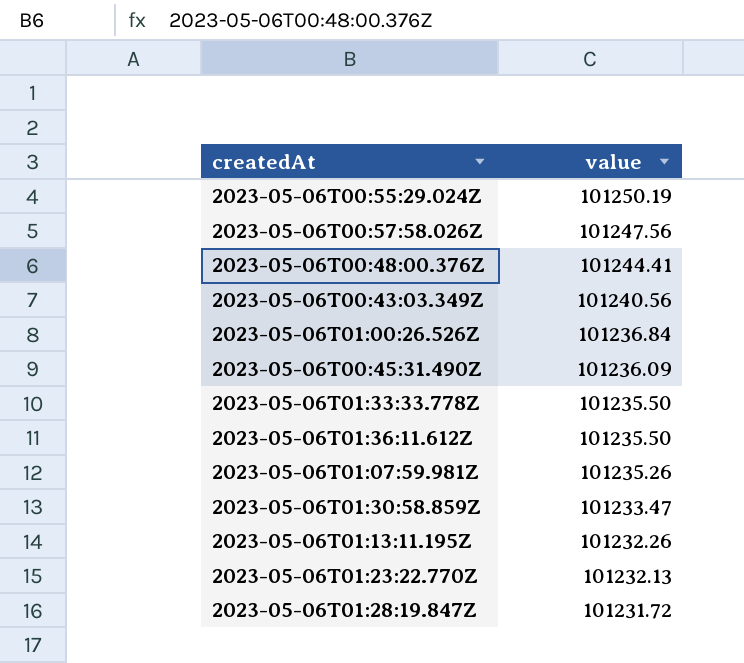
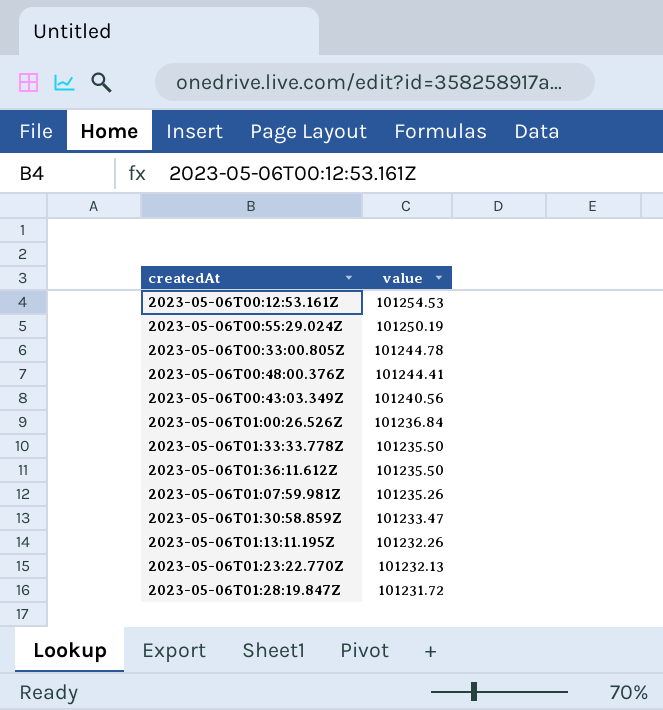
row 2023-05-06T00:57:58.026Z: 101247.56 -> none
row 2023-05-06T00:45:31.490Z: 101236.09 -> none
row 2023-05-06T00:12:53.161Z: none -> 101254.53
row 2023-05-06T00:33:00.805Z: none -> 101244.78

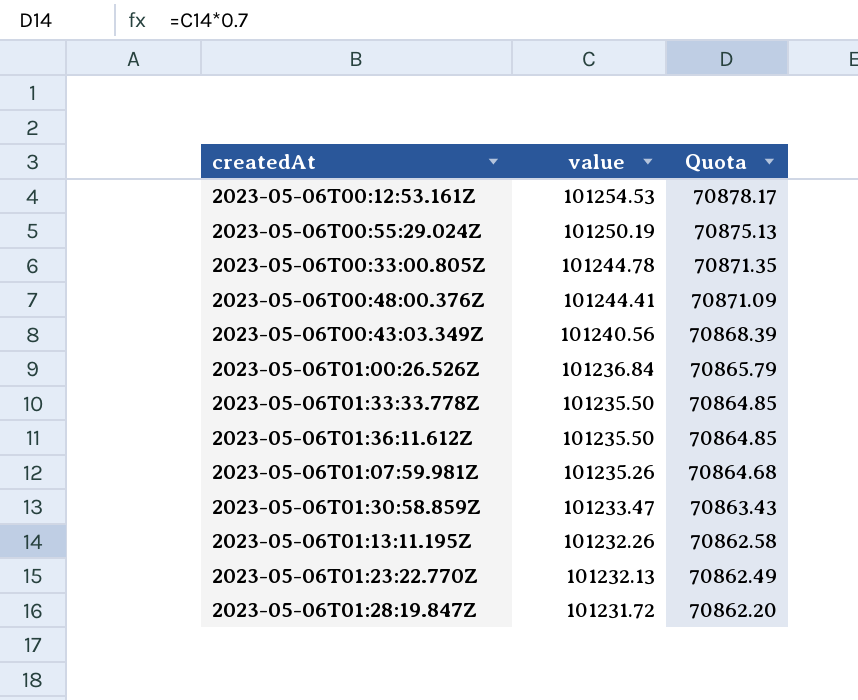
column Quota | formula: none -> [value] * 0.7

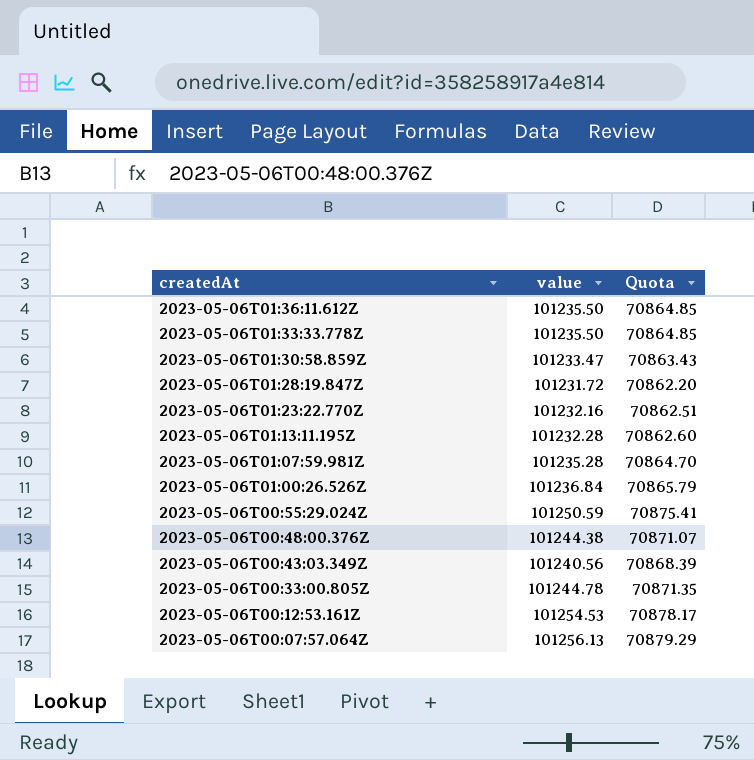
row order: value descending -> createdAt descending
2023-05-06T01:23:22.770Z | value: 101232.13 -> 101232.16
2023-05-06T01:23:22.770Z | Quota: 70862.49 -> 70862.51
2023-05-06T01:13:11.195Z | value: 101232.26 -> 101232.28
2023-05-06T01:13:11.195Z | Quota: 70862.58 -> 70862.60
2023-05-06T01:07:59.981Z | value: 101235.26 -> 101235.28
2023-05-06T01:07:59.981Z | Quota: 70864.68 -> 70864.70
2023-05-06T00:55:29.024Z | value: 101250.19 -> 101250.59
2023-05-06T00:55:29.024Z | Quota: 70875.13 -> 70875.41
2023-05-06T00:48:00.376Z | value: 101244.41 -> 101244.38
2023-05-06T00:48:00.376Z | Quota: 70871.09 -> 70871.07
row 2023-05-06T00:07:57.064Z: none -> 101256.13 | 70879.29

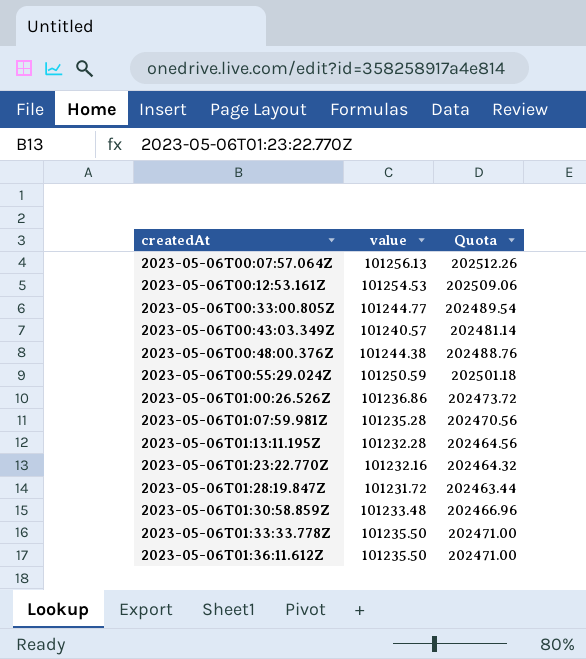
row order: createdAt descending -> createdAt ascending
column Quota | formula: [value] * 0.7 -> [value] * 2
2023-05-06T00:33:00.805Z | value: 101244.78 -> 101244.77
2023-05-06T00:43:03.349Z | value: 101240.56 -> 101240.57
2023-05-06T01:00:26.526Z | value: 101236.84 -> 101236.86
2023-05-06T01:30:58.859Z | value: 101233.47 -> 101233.48

